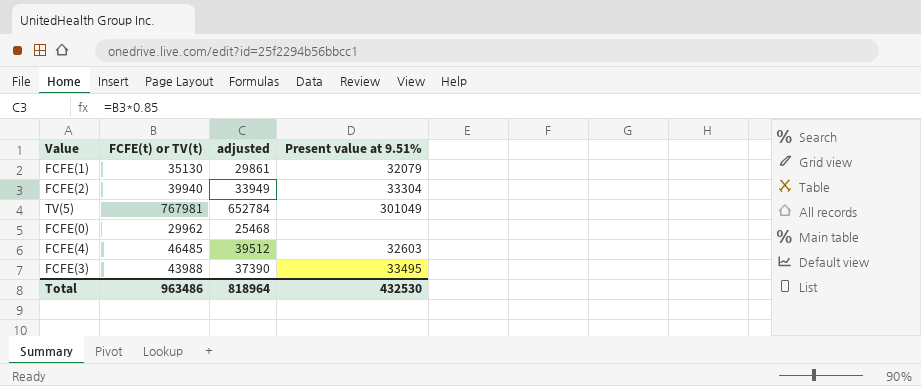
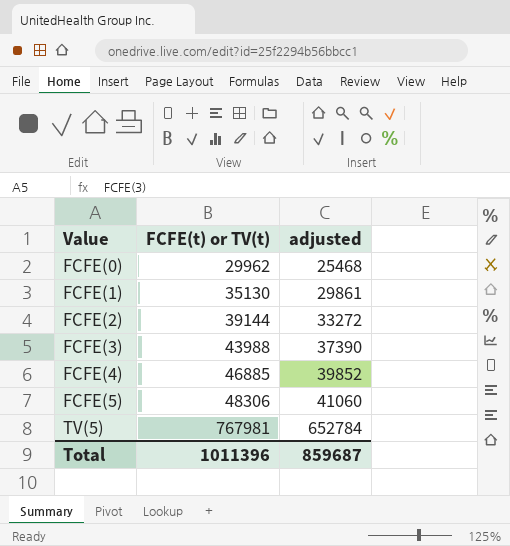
row order: none -> Value ascending
column Present value at 9.51% | position: 4 -> none
FCFE(2) | FCFE(t) or TV(t): 39940 -> 39144
FCFE(2) | adjusted: 33949 -> 33272
FCFE(4) | FCFE(t) or TV(t): 46485 -> 46885
FCFE(4) | adjusted: 39512 -> 39852
row FCFE(5): none -> 48306 | 41060
Total | FCFE(t) or TV(t): 963486 -> 1011396
Total | adjusted: 818964 -> 859687

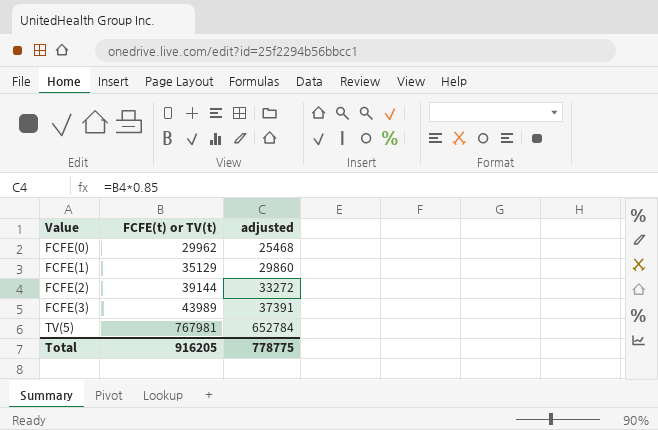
row FCFE(4): 46885 | 39852 -> none
row FCFE(5): 48306 | 41060 -> none
FCFE(1) | FCFE(t) or TV(t): 35130 -> 35129
FCFE(1) | adjusted: 29861 -> 29860
FCFE(3) | FCFE(t) or TV(t): 43988 -> 43989
FCFE(3) | adjusted: 37390 -> 37391
Total | FCFE(t) or TV(t): 1011396 -> 916205
Total | adjusted: 859687 -> 778775

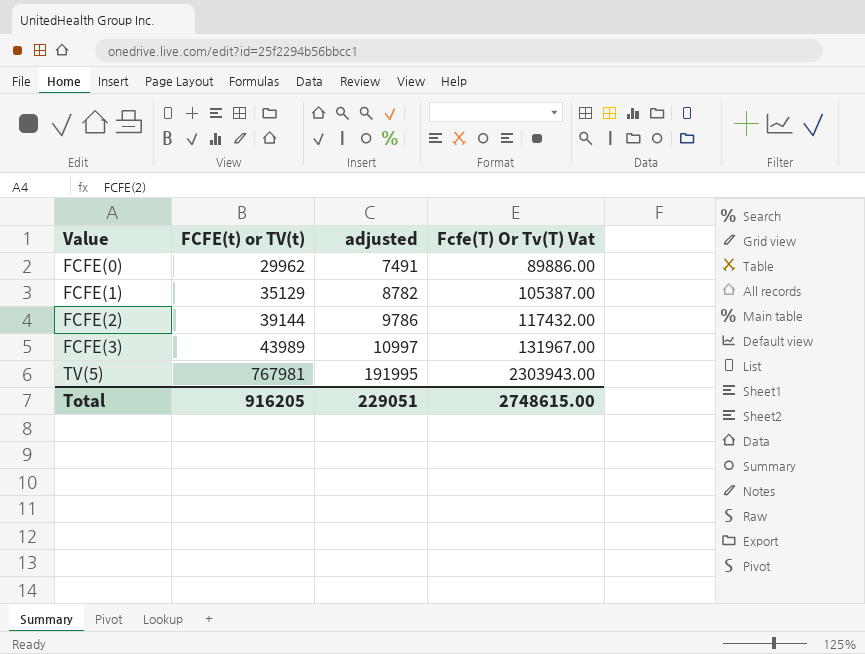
column adjusted | formula: [FCFE(t) or TV(t)] * 0.85 -> [FCFE(t) or TV(t)] * 0.25
column Fcfe(T) Or Tv(T) Vat | formula: none -> [FCFE(t) or TV(t)] * 3
Total | adjusted: 778775 -> 229051

